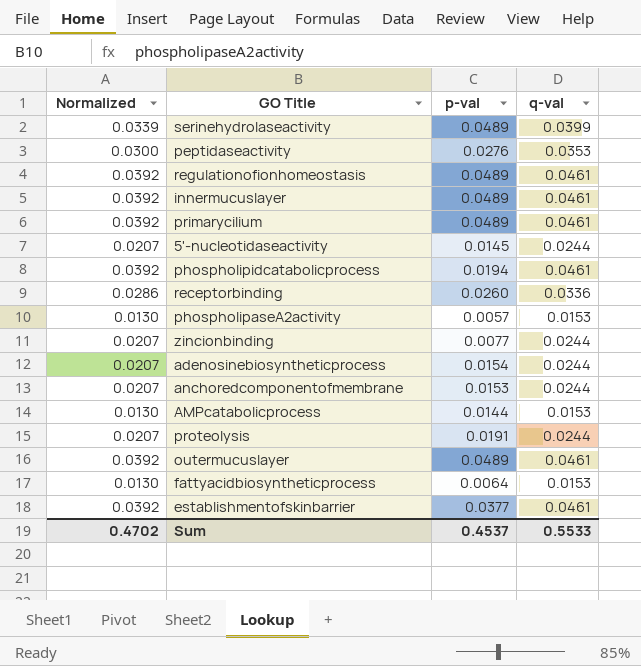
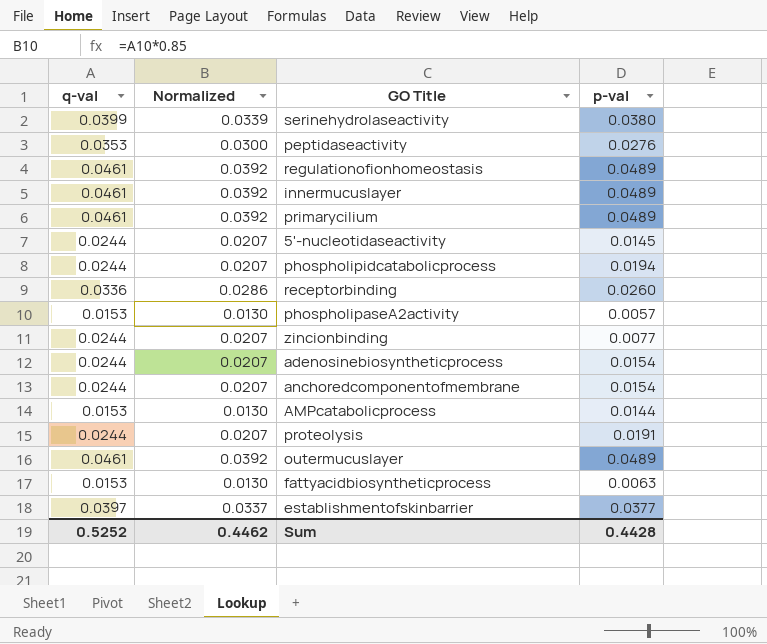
column q-val | position: 4 -> 1
serinehydrolaseactivity | p-val: 0.0489 -> 0.0380
phospholipidcatabolicprocess | q-val: 0.0461 -> 0.0244
phospholipidcatabolicprocess | Normalized: 0.0392 -> 0.0207
anchoredcomponentofmembrane | p-val: 0.0153 -> 0.0154
fattyacidbiosyntheticprocess | p-val: 0.0064 -> 0.0063
establishmentofskinbarrier | q-val: 0.0461 -> 0.0397
establishmentofskinbarrier | Normalized: 0.0392 -> 0.0337
Sum | q-val: 0.5533 -> 0.5252
Sum | Normalized: 0.4702 -> 0.4462
Sum | p-val: 0.4537 -> 0.4428

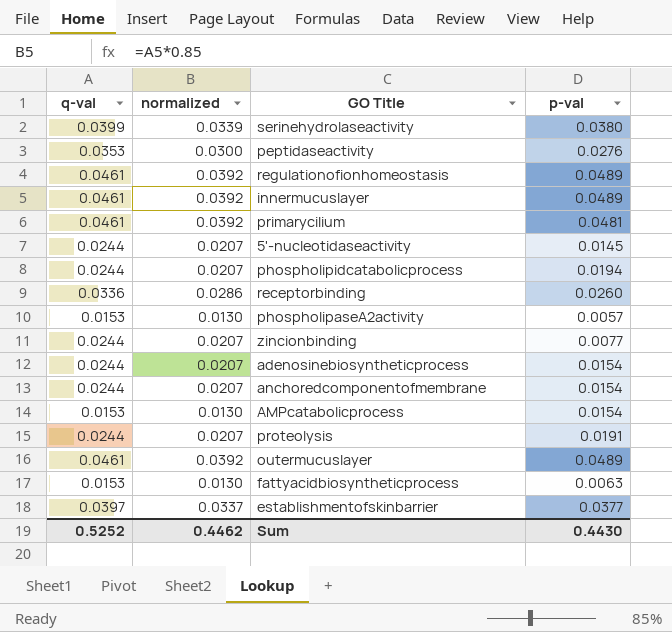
column name: Normalized -> normalized
primarycilium | p-val: 0.0489 -> 0.0481
AMPcatabolicprocess | p-val: 0.0144 -> 0.0154
Sum | p-val: 0.4428 -> 0.4430

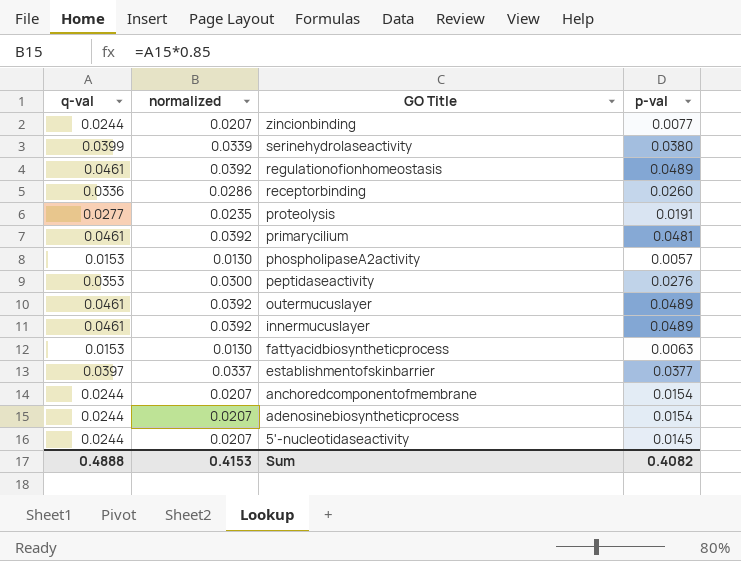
row order: none -> GO Title descending
row phospholipidcatabolicprocess: 0.0244 | 0.0207 | 0.0194 -> none
row AMPcatabolicprocess: 0.0153 | 0.0130 | 0.0154 -> none
proteolysis | q-val: 0.0244 -> 0.0277
proteolysis | normalized: 0.0207 -> 0.0235
Sum | q-val: 0.5252 -> 0.4888
Sum | normalized: 0.4462 -> 0.4153
Sum | p-val: 0.4430 -> 0.4082

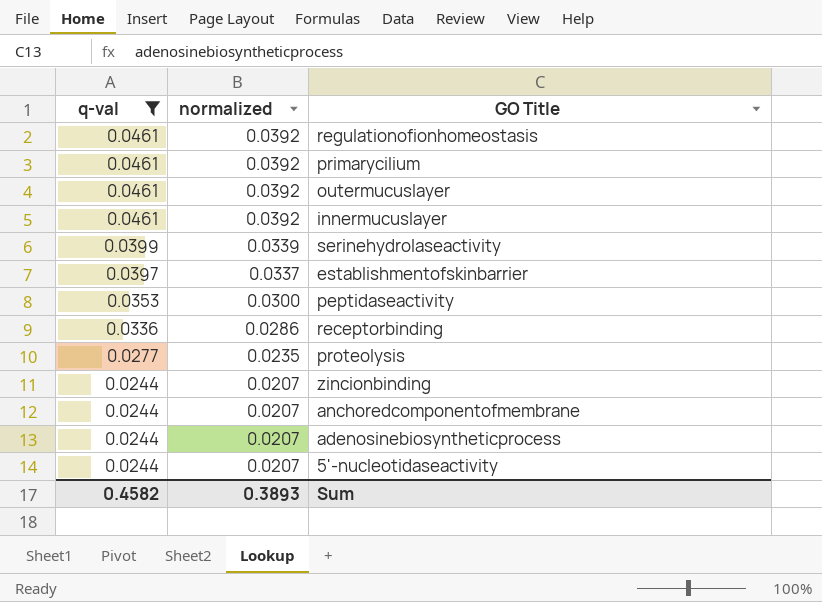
filter: none -> q-val != 0.0153
row order: GO Title descending -> q-val descending
column p-val | position: 4 -> none
Sum | q-val: 0.4888 -> 0.4582
Sum | normalized: 0.4153 -> 0.3893

